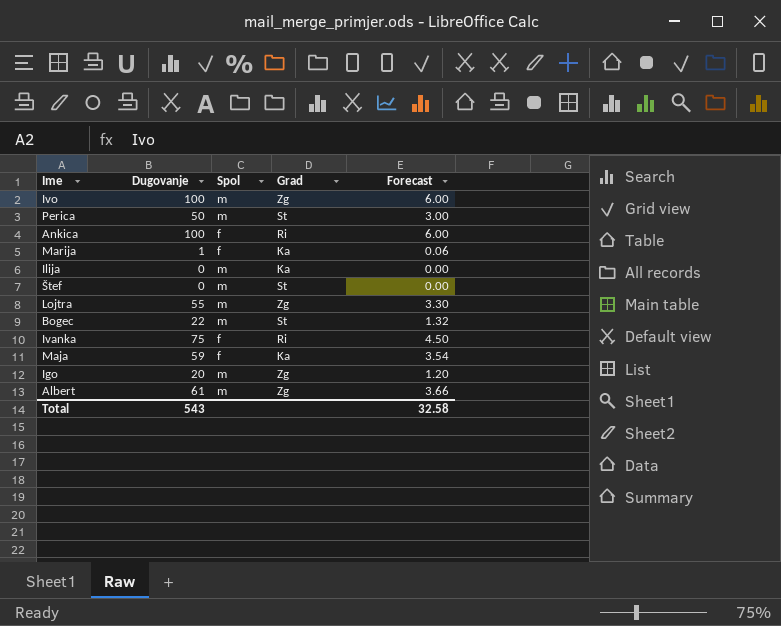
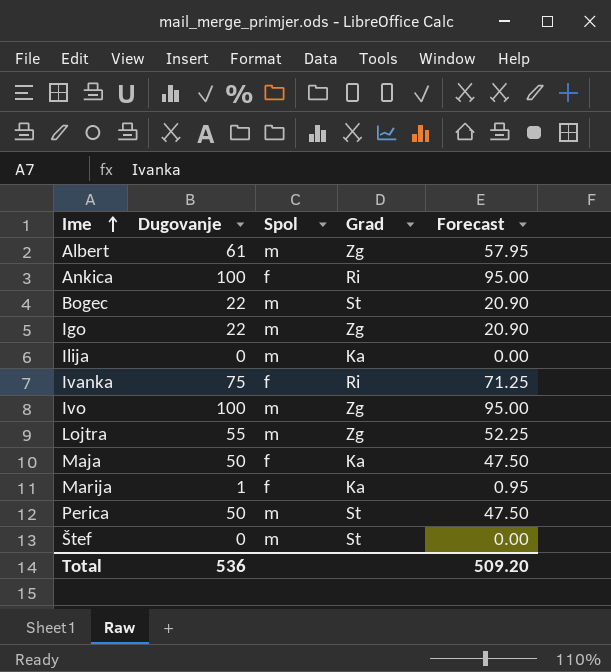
row order: none -> Ime ascending
column Forecast | formula: [Dugovanje] * 0.06 -> [Dugovanje] * 0.95
Igo | Dugovanje: 20 -> 22
Maja | Dugovanje: 59 -> 50
Total | Dugovanje: 543 -> 536
Total | Forecast: 32.58 -> 509.20

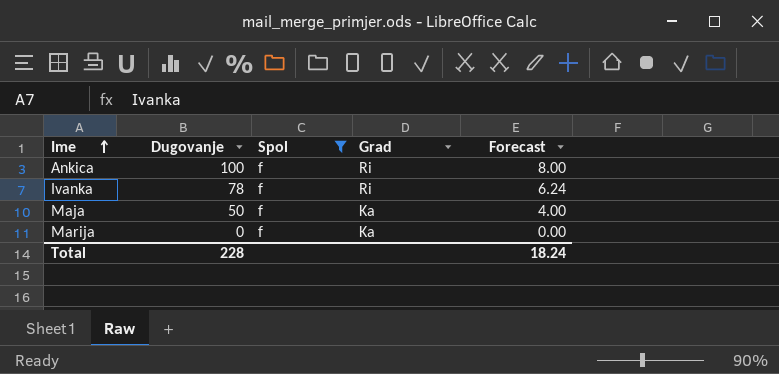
filter: none -> Spol = f
column Forecast | formula: [Dugovanje] * 0.95 -> [Dugovanje] * 0.08
Ivanka | Dugovanje: 75 -> 78
Marija | Dugovanje: 1 -> 0
Total | Dugovanje: 536 -> 228
Total | Forecast: 509.20 -> 18.24

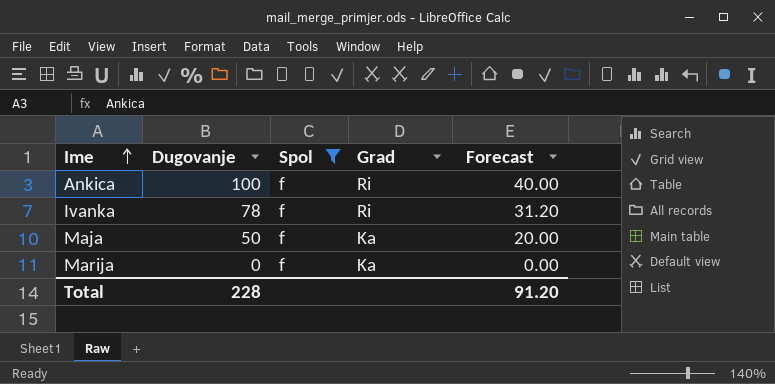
column Forecast | formula: [Dugovanje] * 0.08 -> [Dugovanje] * 0.4
Total | Forecast: 18.24 -> 91.20

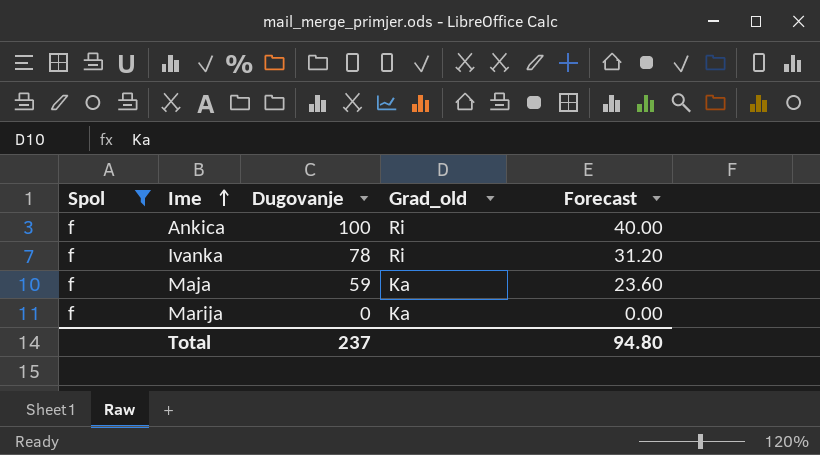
column Spol | position: 3 -> 1
column name: Grad -> Grad_old
Maja | Dugovanje: 50 -> 59
Maja | Forecast: 20.00 -> 23.60
Total | Dugovanje: 228 -> 237
Total | Forecast: 91.20 -> 94.80

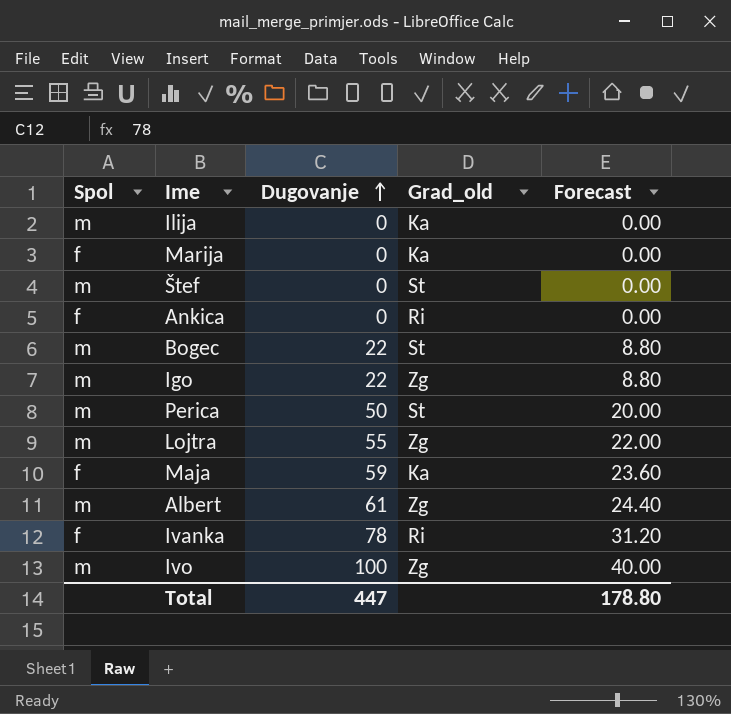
filter: Spol = f -> none
row order: Ime ascending -> Dugovanje ascending
Ankica | Dugovanje: 100 -> 0
Ankica | Forecast: 40.00 -> 0.00
Total | Dugovanje: 237 -> 447
Total | Forecast: 94.80 -> 178.80

